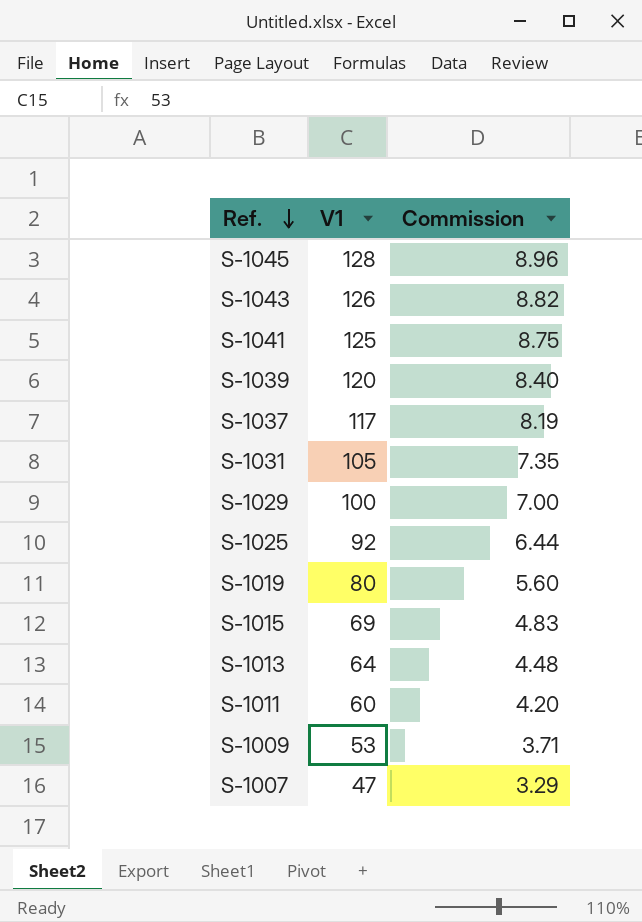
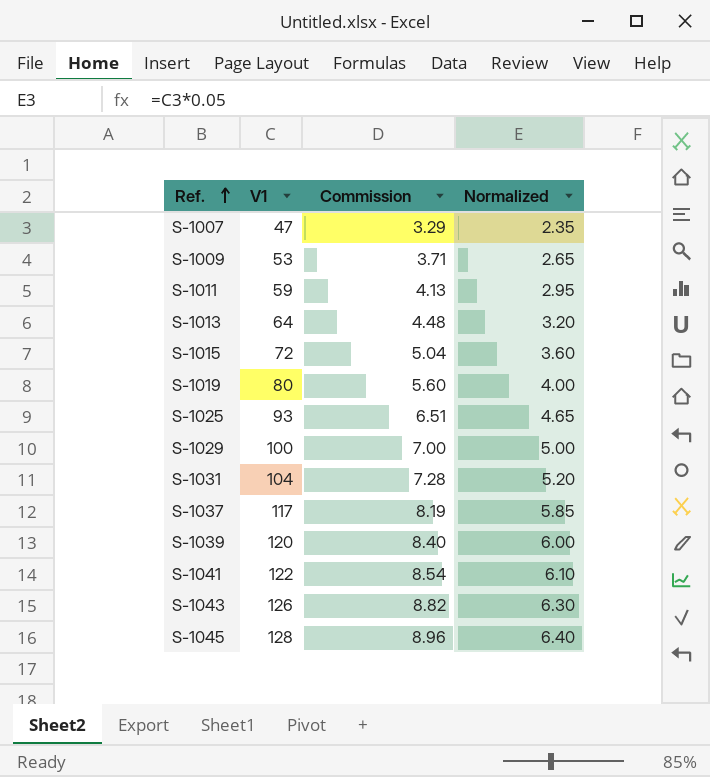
row order: Ref. descending -> Ref. ascending
column Normalized | formula: none -> [V1] * 0.05
S-1011 | V1: 60 -> 59
S-1011 | Commission: 4.20 -> 4.13
S-1015 | V1: 69 -> 72
S-1015 | Commission: 4.83 -> 5.04
S-1025 | V1: 92 -> 93
S-1025 | Commission: 6.44 -> 6.51
S-1031 | V1: 105 -> 104
S-1031 | Commission: 7.35 -> 7.28
S-1041 | V1: 125 -> 122
S-1041 | Commission: 8.75 -> 8.54

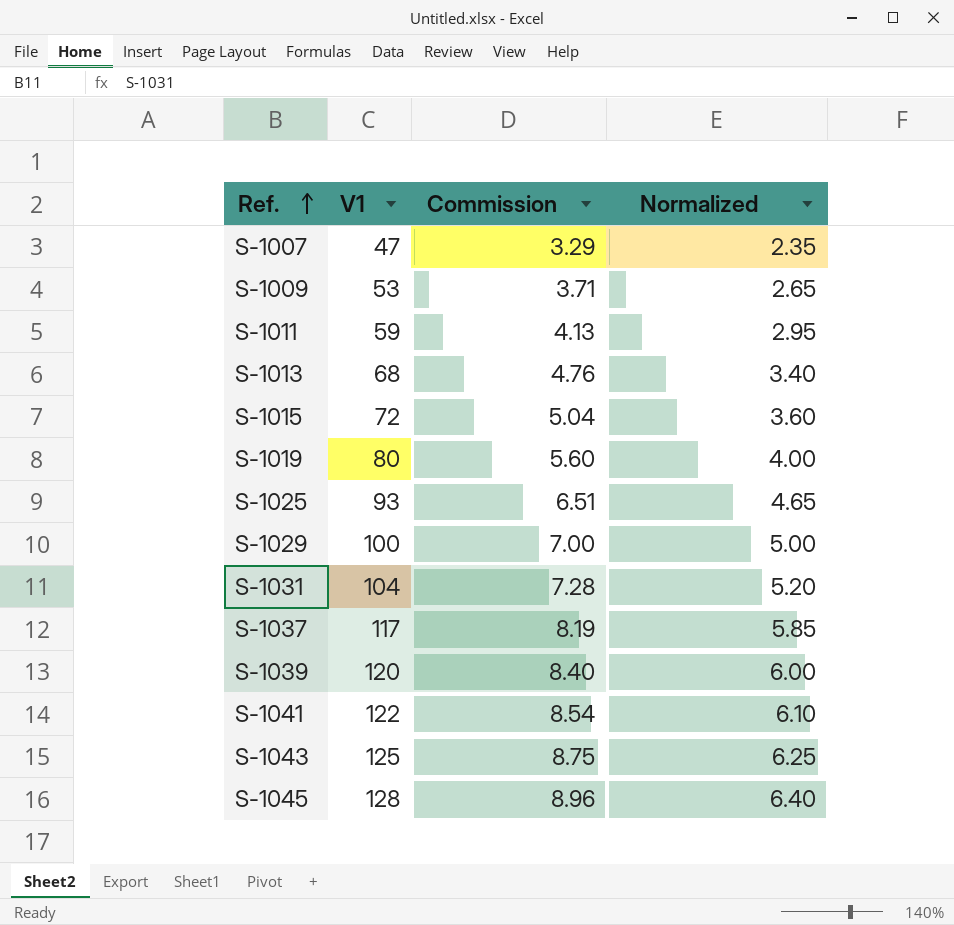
S-1013 | V1: 64 -> 68
S-1013 | Commission: 4.48 -> 4.76
S-1013 | Normalized: 3.20 -> 3.40
S-1043 | V1: 126 -> 125
S-1043 | Commission: 8.82 -> 8.75
S-1043 | Normalized: 6.30 -> 6.25

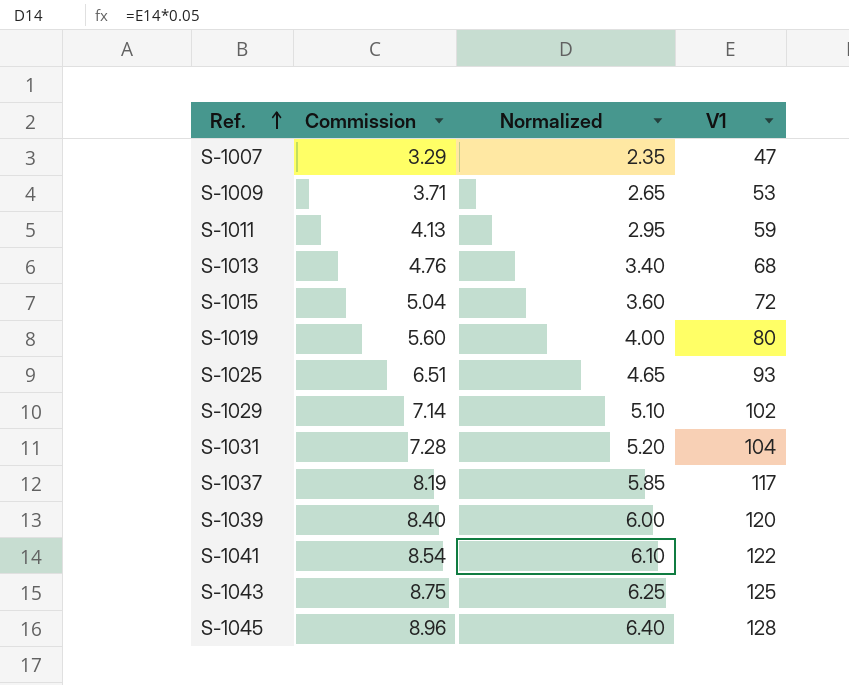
column V1 | position: 2 -> 4
S-1029 | Commission: 7.00 -> 7.14
S-1029 | Normalized: 5.00 -> 5.10
S-1029 | V1: 100 -> 102

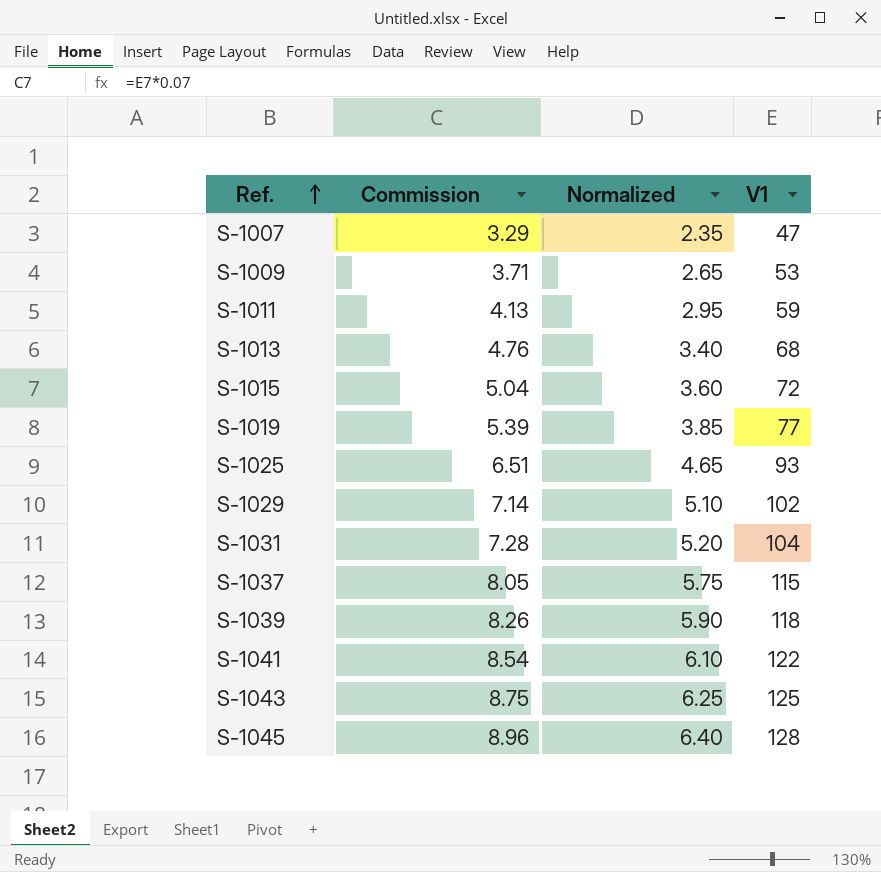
S-1019 | Commission: 5.60 -> 5.39
S-1019 | Normalized: 4.00 -> 3.85
S-1019 | V1: 80 -> 77
S-1037 | Commission: 8.19 -> 8.05
S-1037 | Normalized: 5.85 -> 5.75
S-1037 | V1: 117 -> 115
S-1039 | Commission: 8.40 -> 8.26
S-1039 | Normalized: 6.00 -> 5.90
S-1039 | V1: 120 -> 118

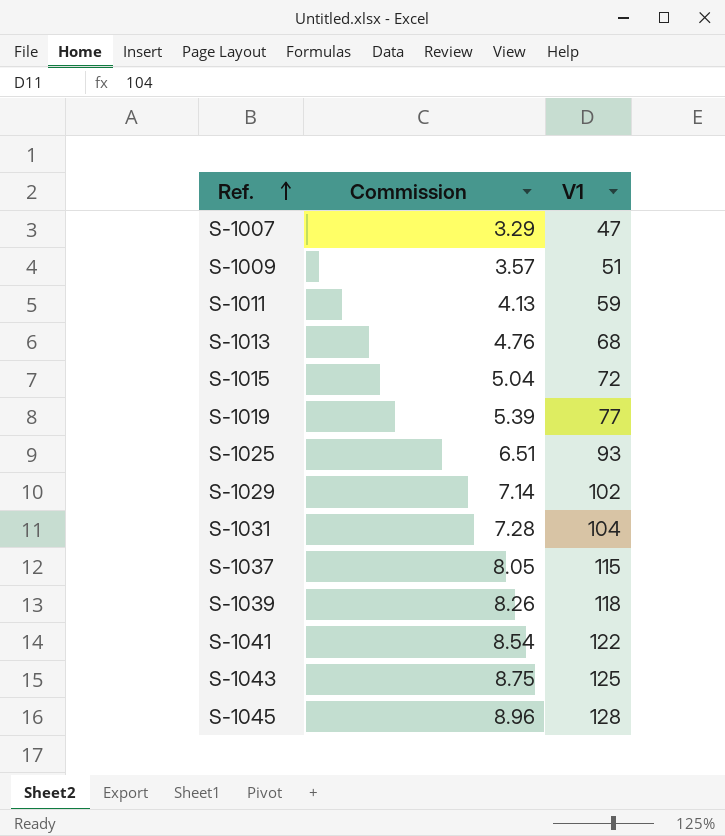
column Normalized | formula: [V1] * 0.05 -> none
S-1009 | Commission: 3.71 -> 3.57
S-1009 | V1: 53 -> 51

